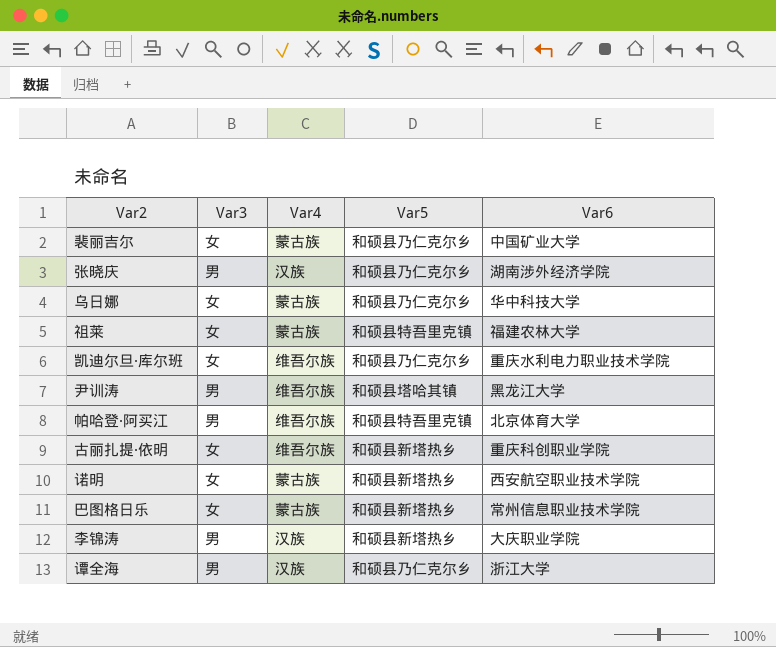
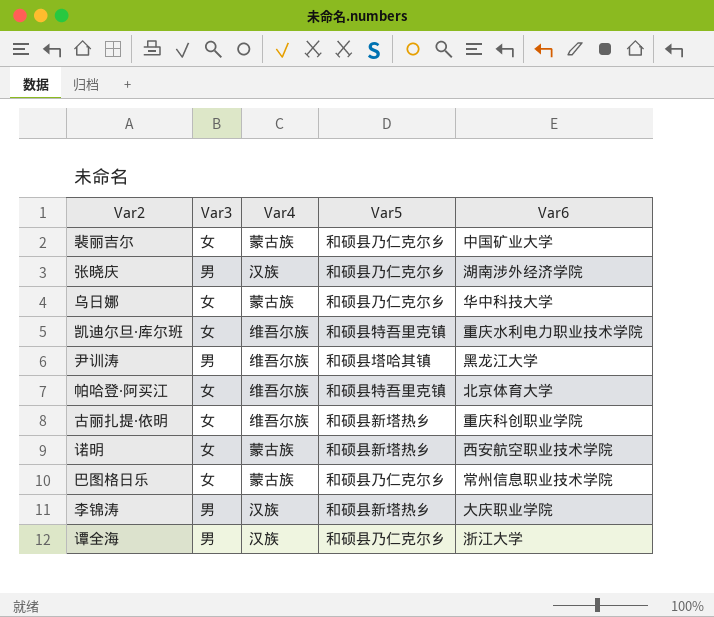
row 祖莱: 女 | 蒙古族 | 和硕县特吾里克镇 | 福建农林大学 -> none
凯迪尔旦·库尔班 | Var5: 和硕县乃仁克尔乡 -> 和硕县特吾里克镇
帕哈登·阿买江 | Var3: 男 -> 女
巴图格日乐 | Var5: 和硕县新塔热乡 -> 和硕县乃仁克尔乡

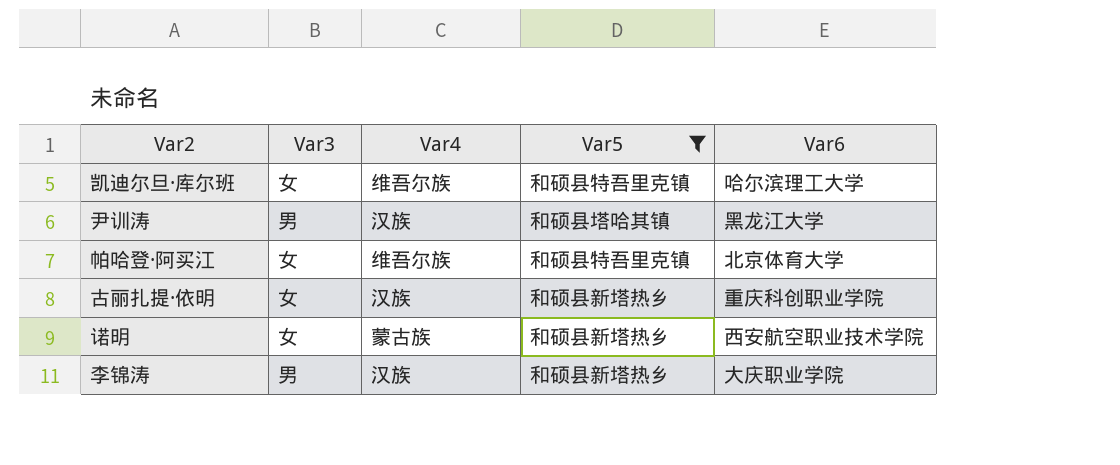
filter: none -> Var5 != 和硕县乃仁克尔乡
凯迪尔旦·库尔班 | Var6: 重庆水利电力职业技术学院 -> 哈尔滨理工大学
尹训涛 | Var4: 维吾尔族 -> 汉族
古丽扎提·依明 | Var4: 维吾尔族 -> 汉族

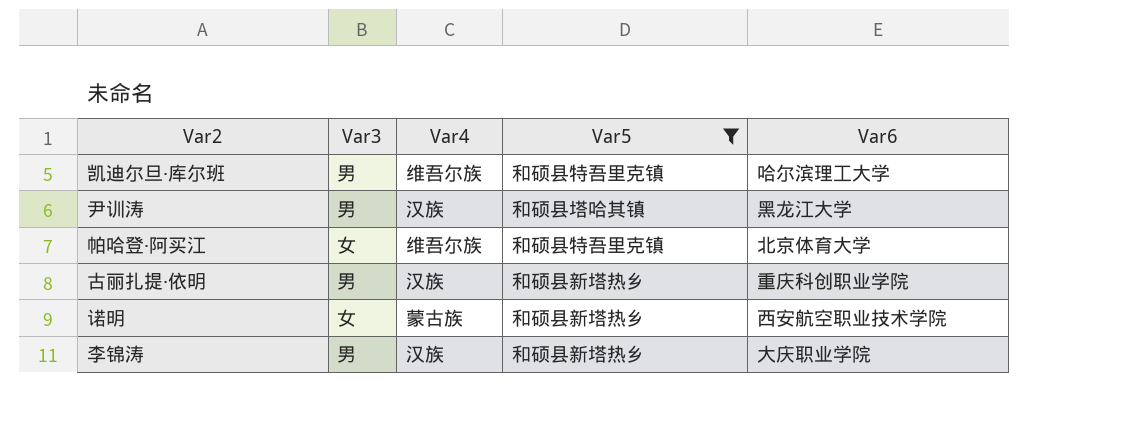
凯迪尔旦·库尔班 | Var3: 女 -> 男
古丽扎提·依明 | Var3: 女 -> 男

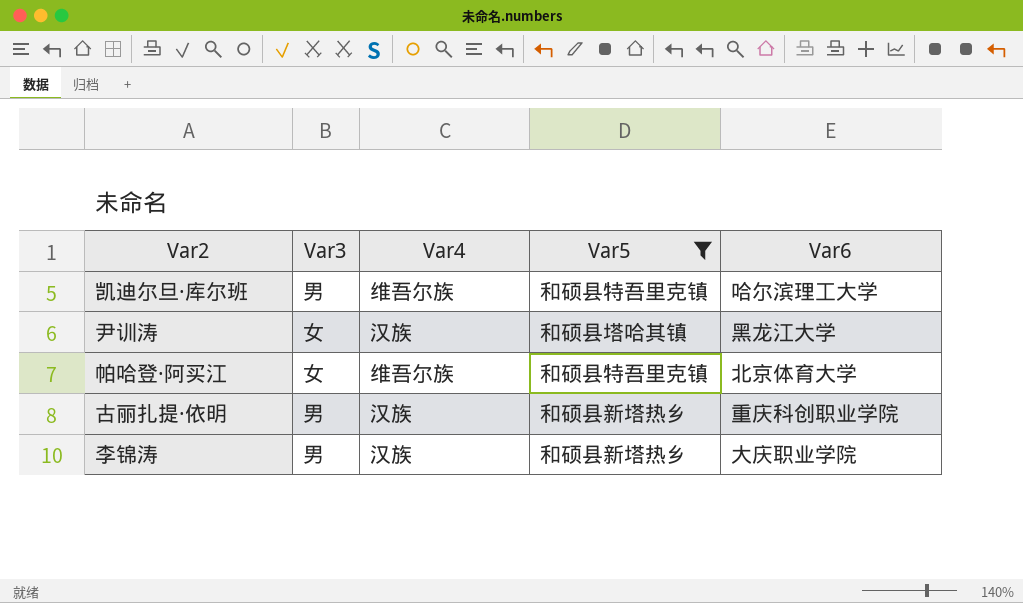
row 诺明: 女 | 蒙古族 | 和硕县新塔热乡 | 西安航空职业技术学院 -> none
尹训涛 | Var3: 男 -> 女

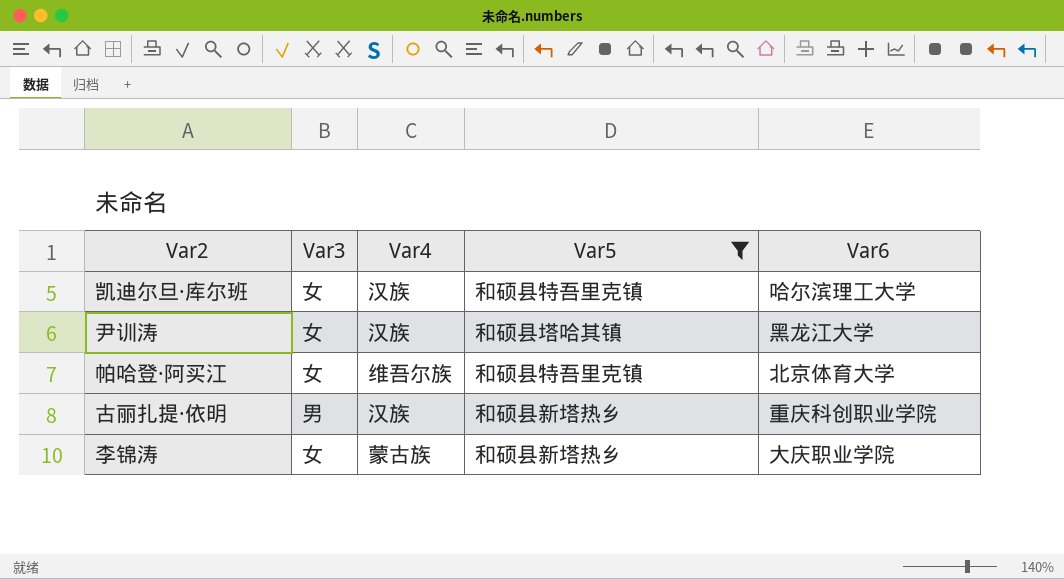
凯迪尔旦·库尔班 | Var3: 男 -> 女
凯迪尔旦·库尔班 | Var4: 维吾尔族 -> 汉族
李锦涛 | Var3: 男 -> 女
李锦涛 | Var4: 汉族 -> 蒙古族

